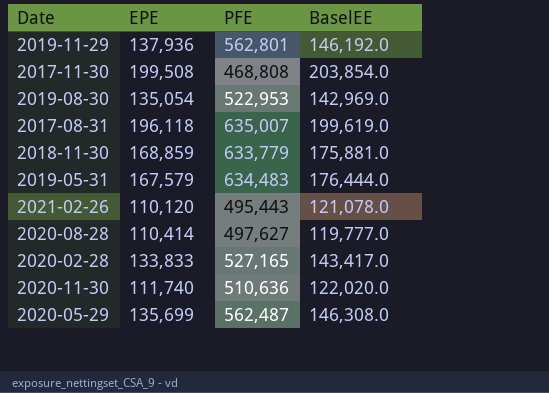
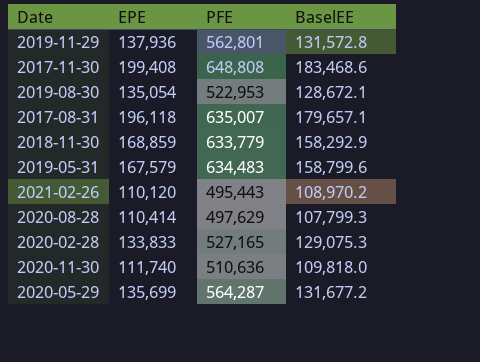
2019-11-29 | BaselEE: 146,192.0 -> 131,572.8
2017-11-30 | EPE: 199,508 -> 199,408
2017-11-30 | PFE: 468,808 -> 648,808
2017-11-30 | BaselEE: 203,854.0 -> 183,468.6
2019-08-30 | BaselEE: 142,969.0 -> 128,672.1
2017-08-31 | BaselEE: 199,619.0 -> 179,657.1
2018-11-30 | BaselEE: 175,881.0 -> 158,292.9
2019-05-31 | BaselEE: 176,444.0 -> 158,799.6
2021-02-26 | BaselEE: 121,078.0 -> 108,970.2
2020-08-28 | PFE: 497,627 -> 497,629
2020-08-28 | BaselEE: 119,777.0 -> 107,799.3
2020-02-28 | BaselEE: 143,417.0 -> 129,075.3
2020-11-30 | BaselEE: 122,020.0 -> 109,818.0
2020-05-29 | PFE: 562,487 -> 564,287
2020-05-29 | BaselEE: 146,308.0 -> 131,677.2

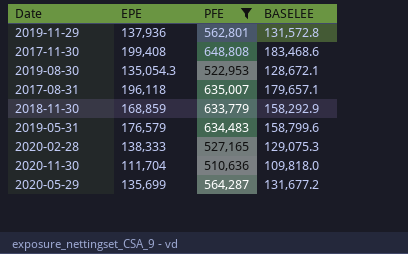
filter: none -> PFE >= 510,636
column name: BaselEE -> BASELEE
2019-08-30 | EPE: 135,054 -> 135,054.3
2019-05-31 | EPE: 167,579 -> 176,579
2020-02-28 | EPE: 133,833 -> 138,333
2020-11-30 | EPE: 111,740 -> 111,704

